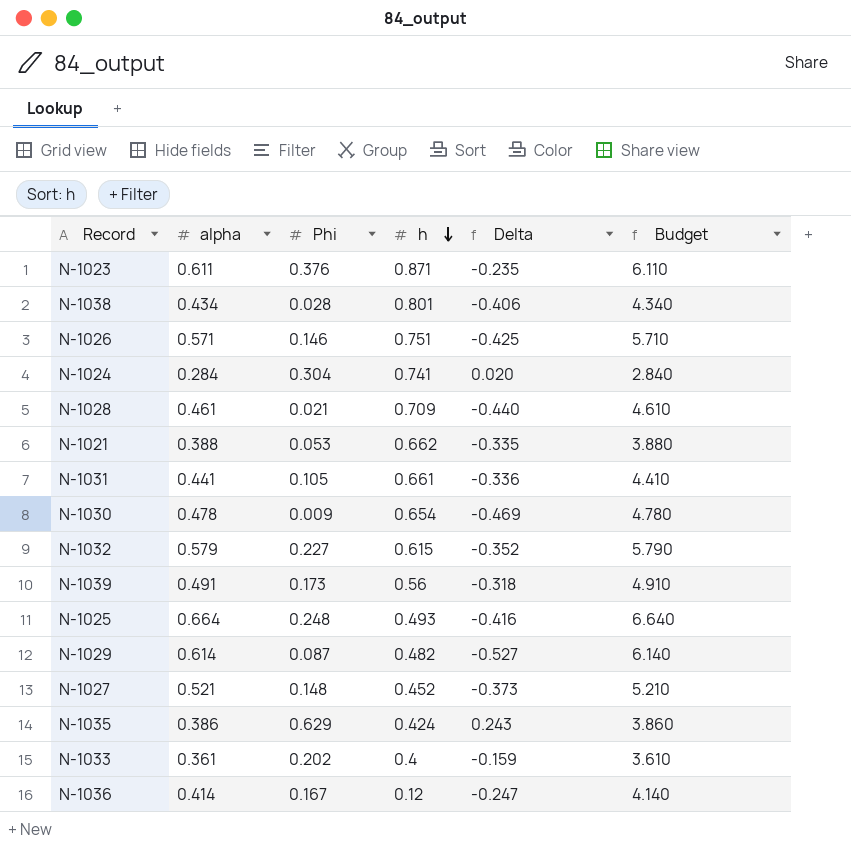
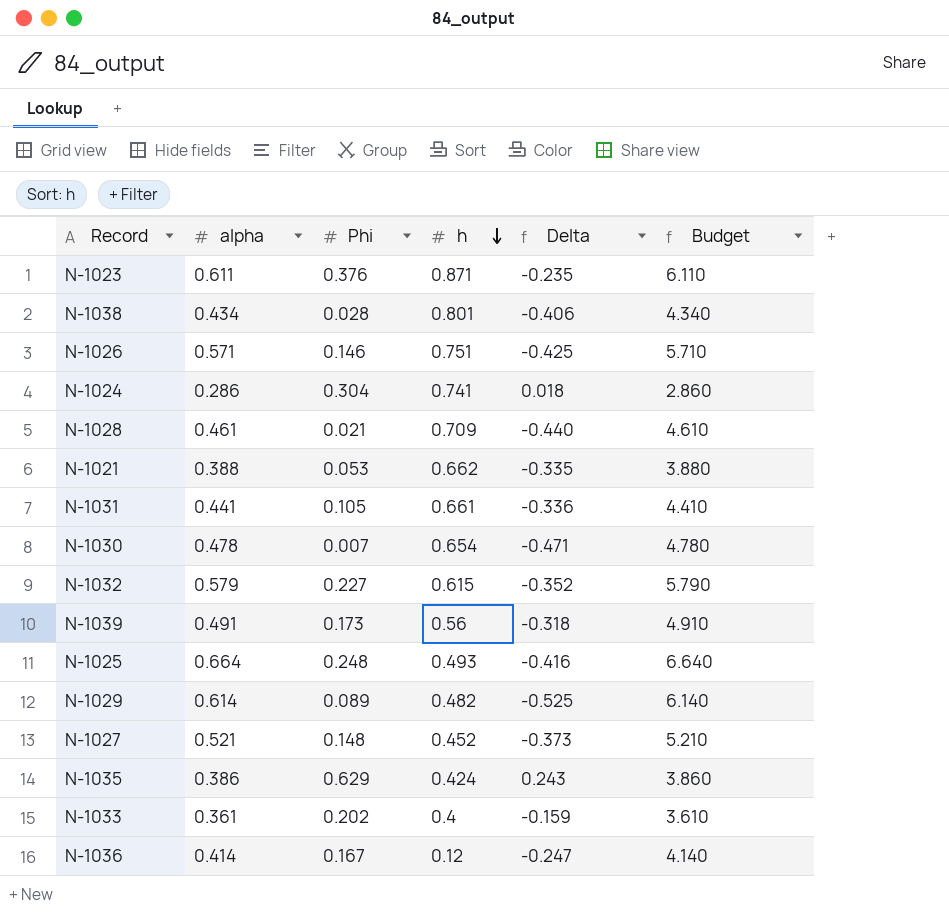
N-1024 | alpha: 0.284 -> 0.286
N-1024 | Delta: 0.020 -> 0.018
N-1024 | Budget: 2.840 -> 2.860
N-1030 | Phi: 0.009 -> 0.007
N-1030 | Delta: -0.469 -> -0.471
N-1029 | Phi: 0.087 -> 0.089
N-1029 | Delta: -0.527 -> -0.525

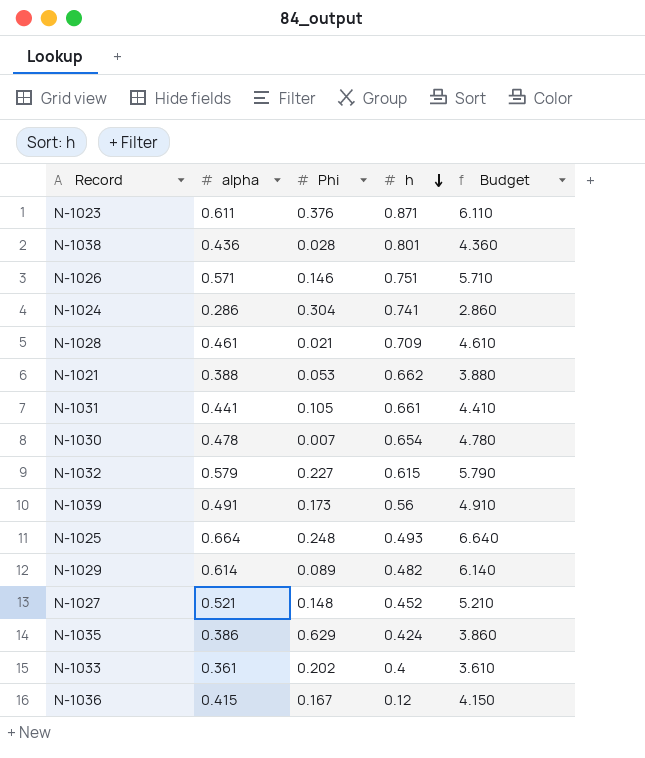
column Delta | formula: [Phi] - [alpha] -> none
N-1038 | alpha: 0.434 -> 0.436
N-1038 | Budget: 4.340 -> 4.360
N-1036 | alpha: 0.414 -> 0.415
N-1036 | Budget: 4.140 -> 4.150

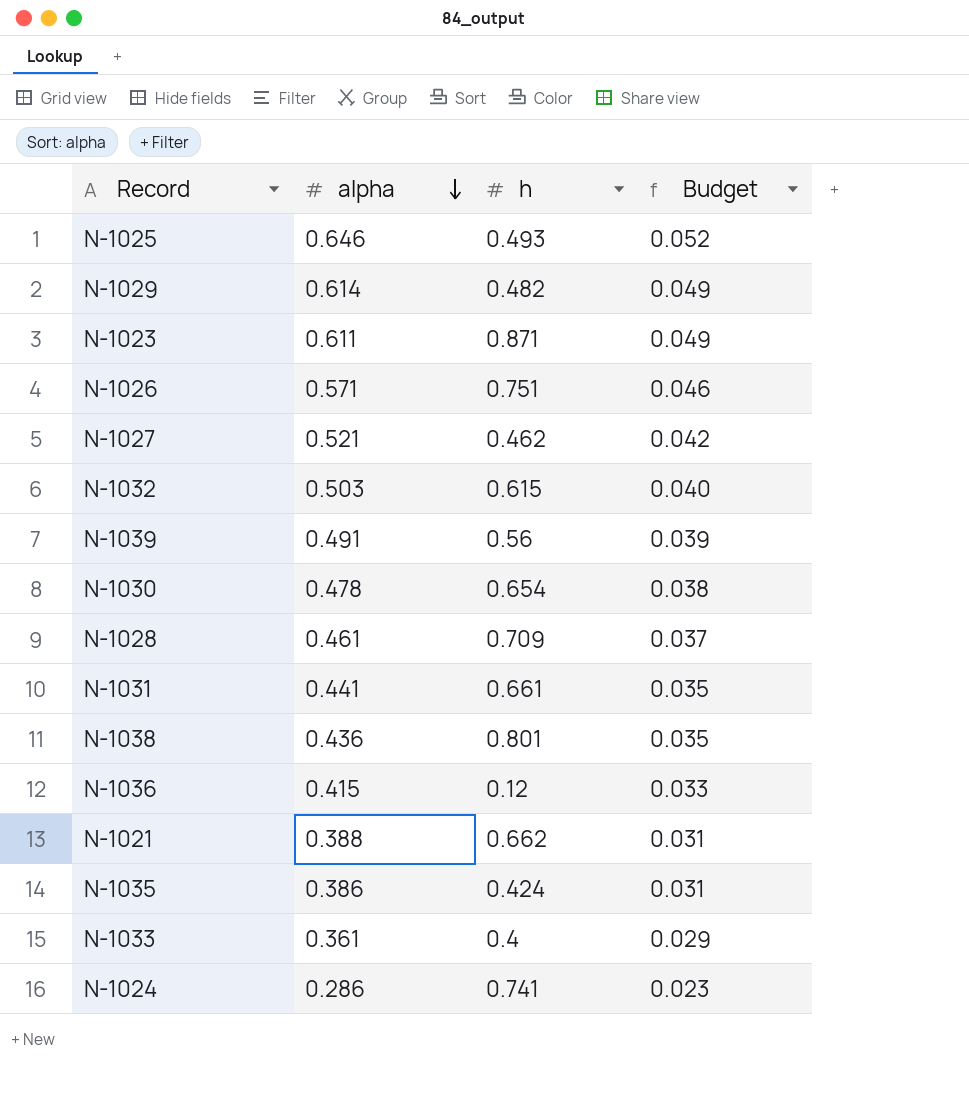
row order: h descending -> alpha descending
column Phi | position: 3 -> none
column Budget | formula: [alpha] * 10 -> [alpha] * 0.08
N-1025 | alpha: 0.664 -> 0.646
N-1027 | h: 0.452 -> 0.462
N-1032 | alpha: 0.579 -> 0.503

